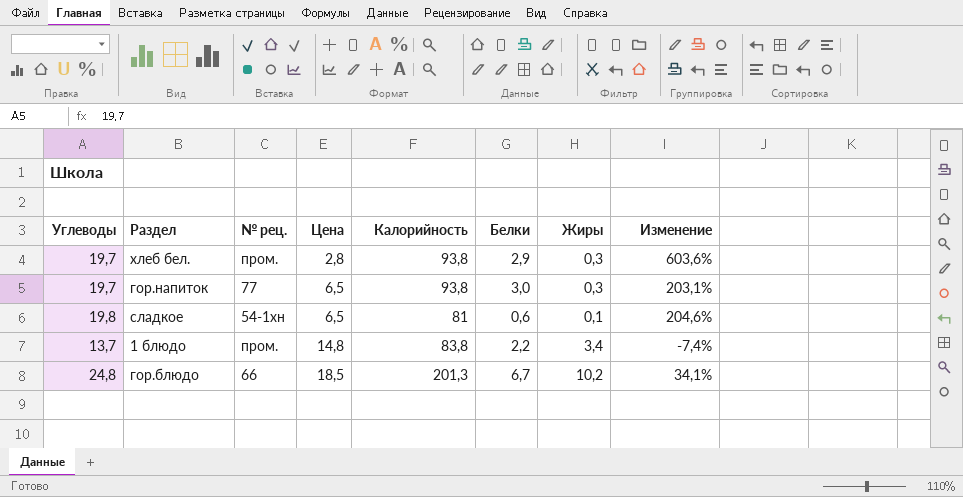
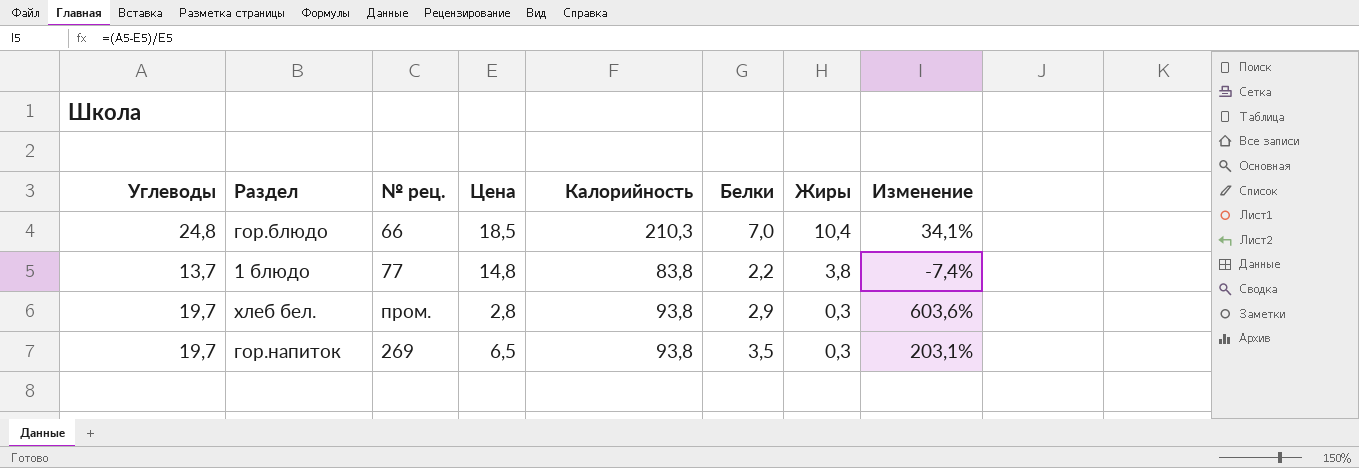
row order: Цена ascending -> Жиры descending
row сладкое: 19,8 | 54-1хн | 6,5 | 81 | 0,6 | 0,1 | 204,6% -> none
гор.блюдо | Калорийность: 201,3 -> 210,3
гор.блюдо | Белки: 6,7 -> 7,0
гор.блюдо | Жиры: 10,2 -> 10,4
1 блюдо | № рец.: пром. -> 77
1 блюдо | Жиры: 3,4 -> 3,8
гор.напиток | № рец.: 77 -> 269
гор.напиток | Белки: 3,0 -> 3,5

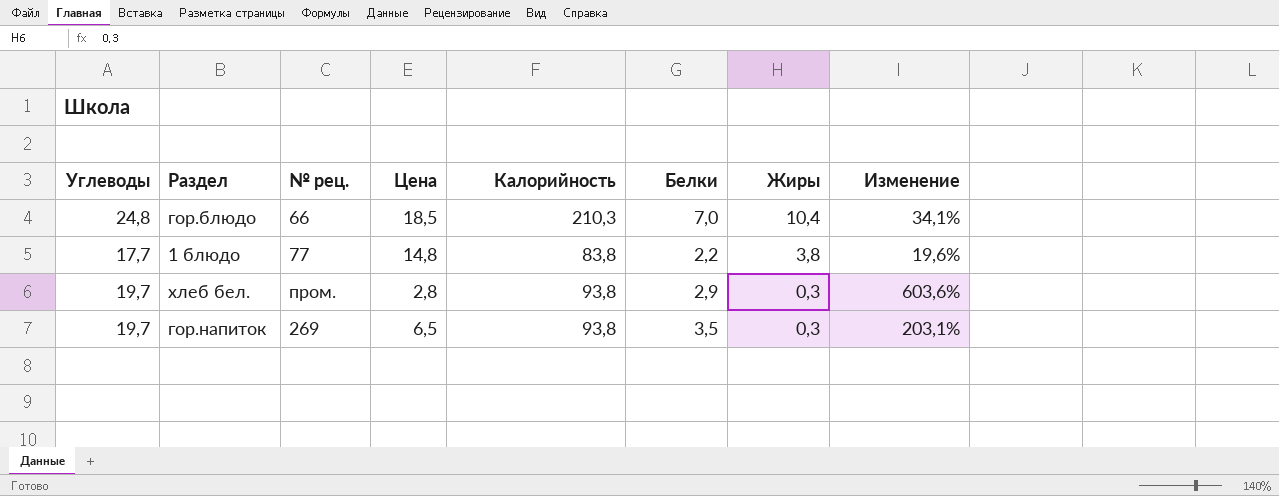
1 блюдо | Углеводы: 13,7 -> 17,7
1 блюдо | Изменение: -7,4% -> 19,6%

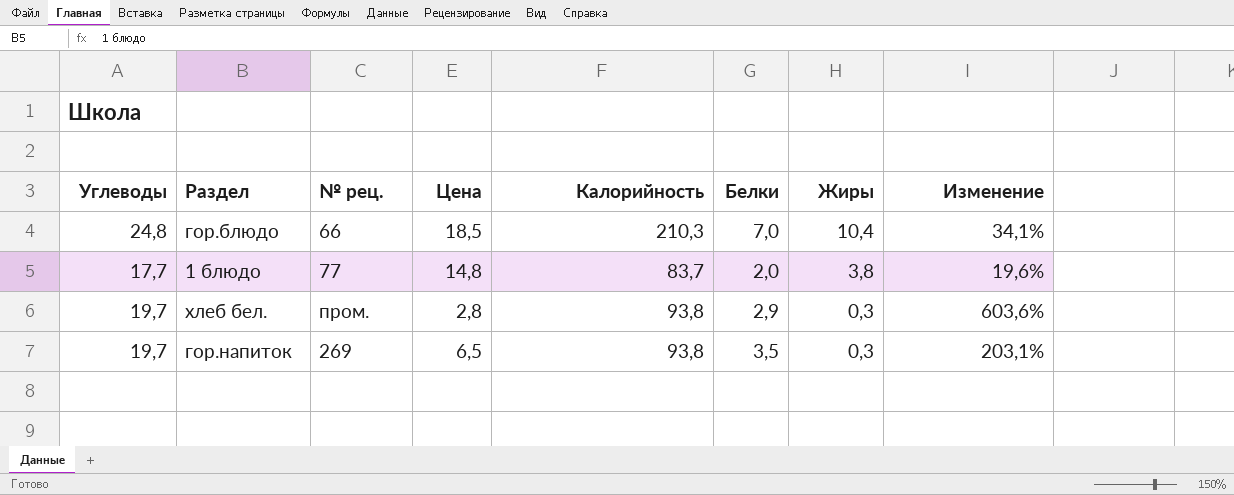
1 блюдо | Калорийность: 83,8 -> 83,7
1 блюдо | Белки: 2,2 -> 2,0

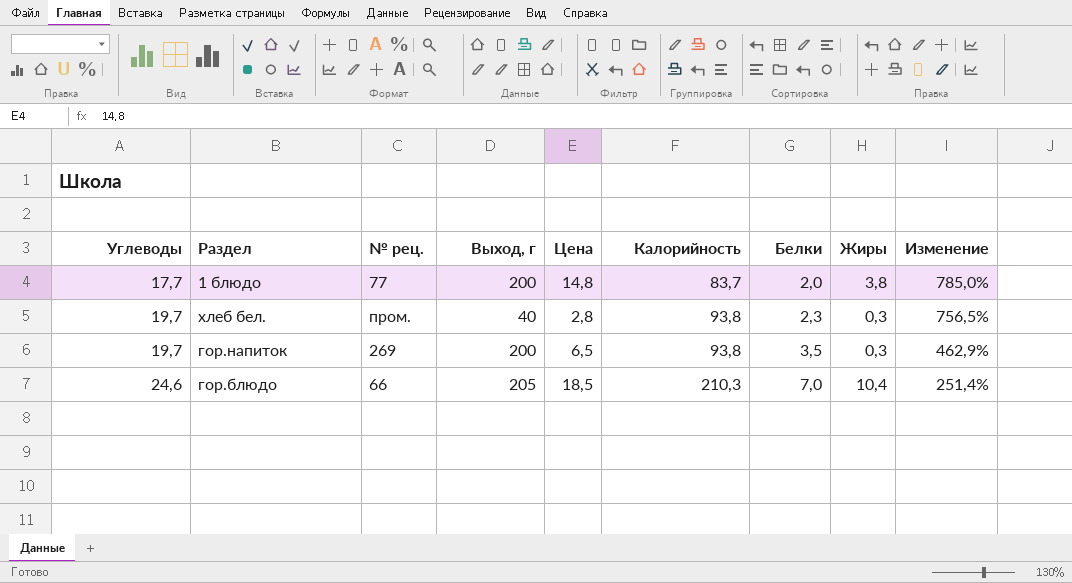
row order: Жиры descending -> Углеводы ascending
column Выход, г | position: none -> 4
column Изменение | formula: ([Углеводы] - [Цена]) / [Цена] -> ([Углеводы] - [Белки]) / [Белки]
хлеб бел. | Белки: 2,9 -> 2,3
гор.блюдо | Углеводы: 24,8 -> 24,6

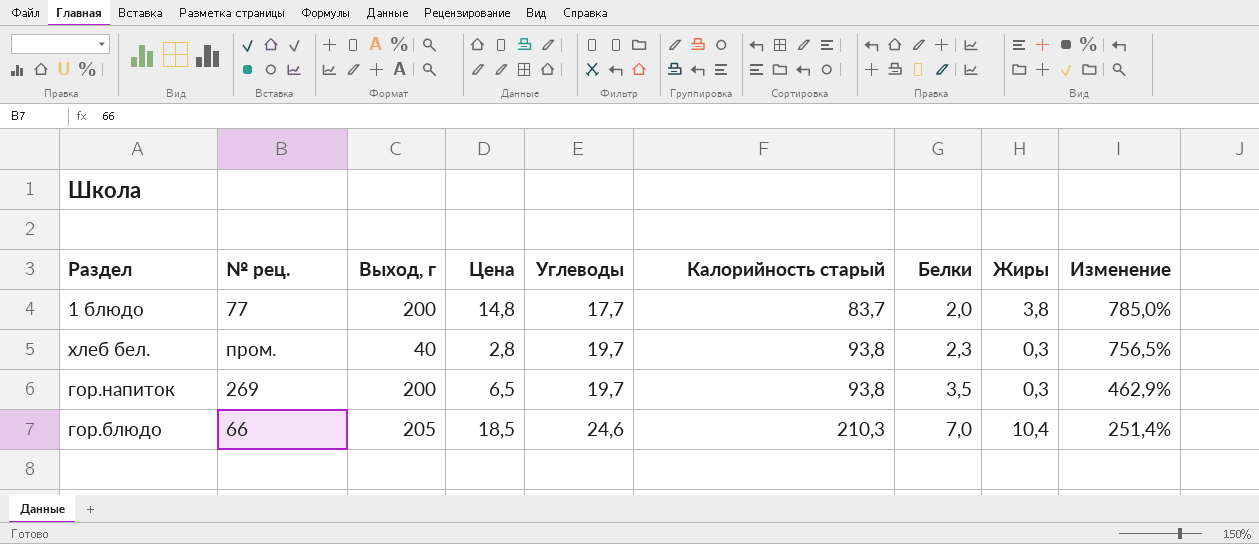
column Углеводы | position: 1 -> 5
column name: Калорийность -> Калорийность старый

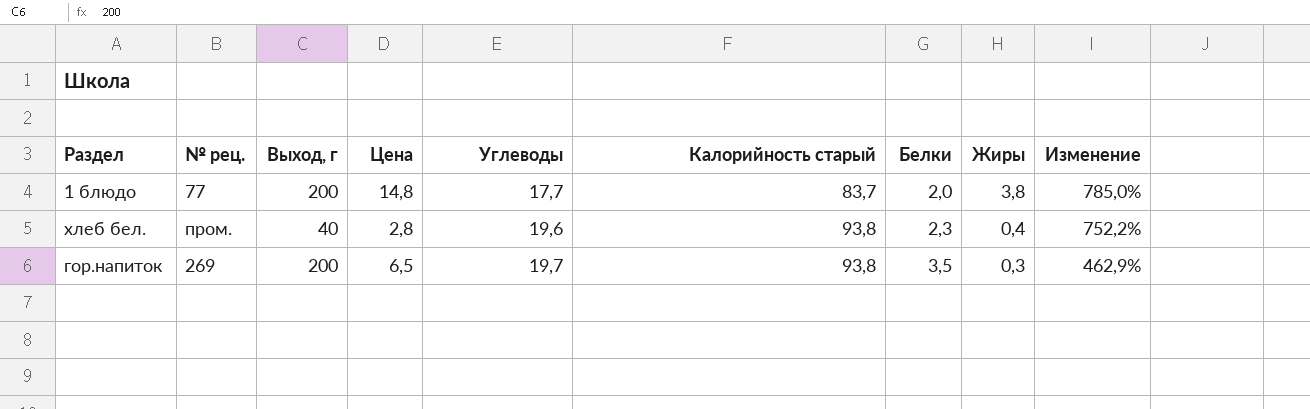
row гор.блюдо: 66 | 205 | 18,5 | 24,6 | 210,3 | 7,0 | 10,4 | 251,4% -> none
хлеб бел. | Углеводы: 19,7 -> 19,6
хлеб бел. | Жиры: 0,3 -> 0,4
хлеб бел. | Изменение: 756,5% -> 752,2%

